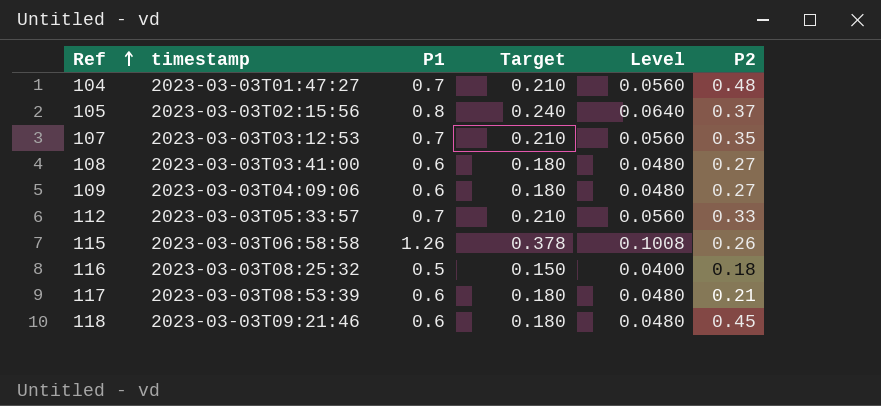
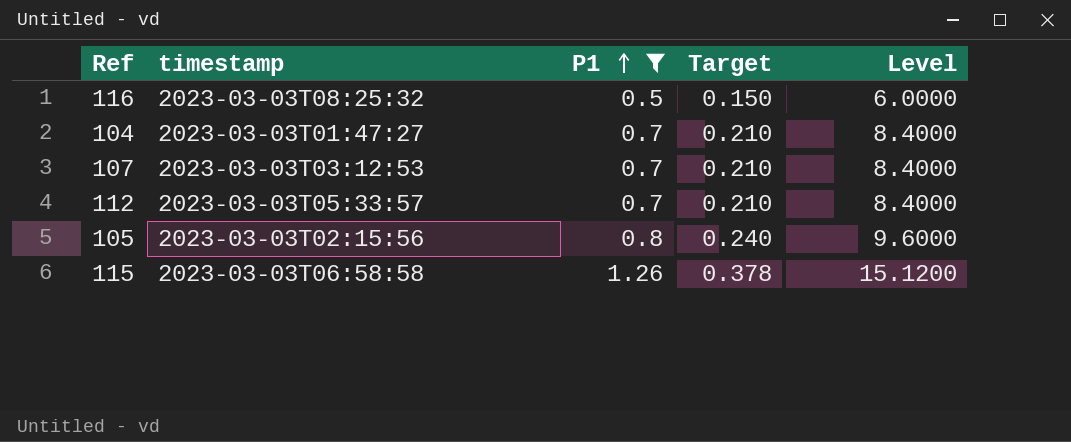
filter: none -> P1 != 0.6
row order: Ref ascending -> P1 ascending
column P2 | position: 6 -> none
column Level | formula: [P1] * 0.08 -> [P1] * 12

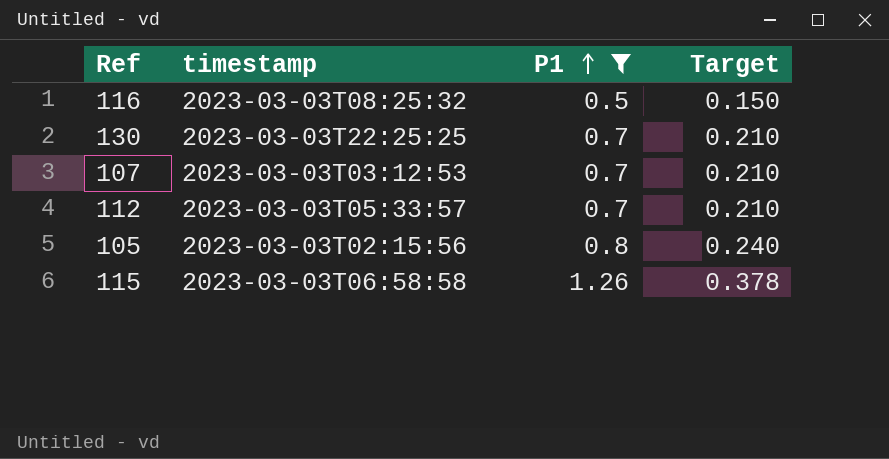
column Level | formula: [P1] * 12 -> none
row 104: 2023-03-03T01:47:27 | 0.7 | 0.210 | 8.4000 -> none
row 130: none -> 2023-03-03T22:25:25 | 0.7 | 0.210

